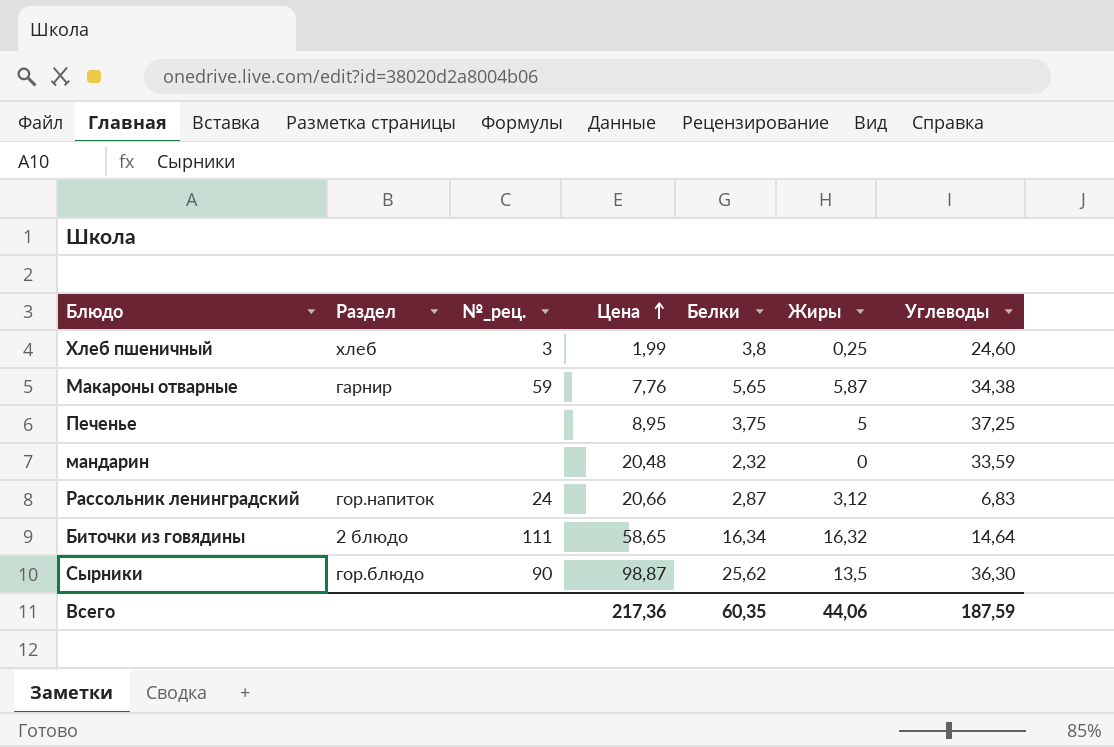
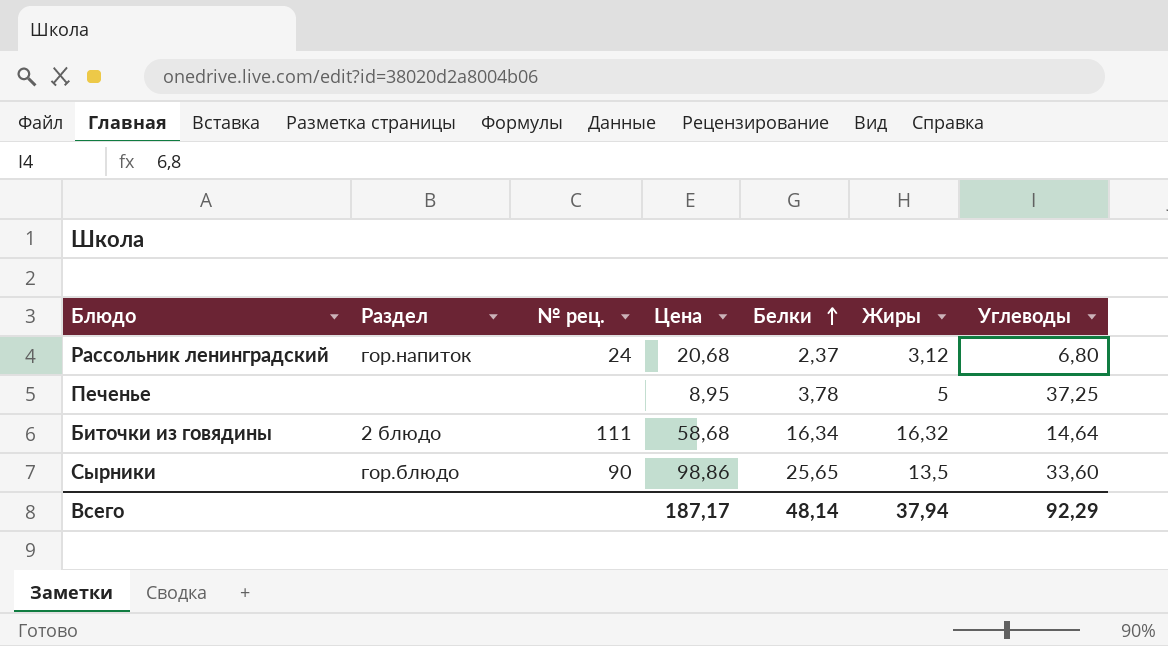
row order: Цена ascending -> Белки ascending
column name: №_рец. -> № рец.
row Хлеб пшеничный: хлеб | 3 | 1,99 | 3,8 | 0,25 | 24,60 -> none
row Макароны отварные: гарнир | 59 | 7,76 | 5,65 | 5,87 | 34,38 -> none
row мандарин: none | none | 20,48 | 2,32 | 0 | 33,59 -> none
Рассольник ленинградский | Цена: 20,66 -> 20,68
Рассольник ленинградский | Белки: 2,87 -> 2,37
Рассольник ленинградский | Углеводы: 6,83 -> 6,80
Печенье | Белки: 3,75 -> 3,78
Биточки из говядины | Цена: 58,65 -> 58,68
Сырники | Цена: 98,87 -> 98,86
Сырники | Белки: 25,62 -> 25,65
Сырники | Углеводы: 36,30 -> 33,60
Всего | Цена: 217,36 -> 187,17
Всего | Белки: 60,35 -> 48,14
Всего | Жиры: 44,06 -> 37,94
Всего | Углеводы: 187,59 -> 92,29

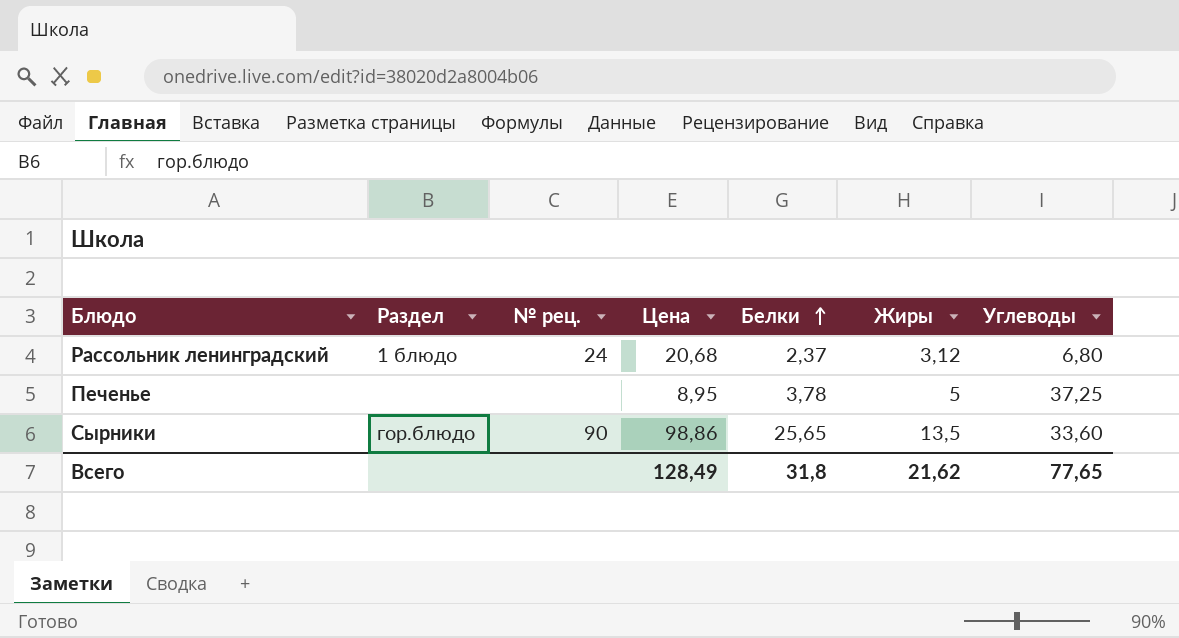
row Биточки из говядины: 2 блюдо | 111 | 58,68 | 16,34 | 16,32 | 14,64 -> none
Рассольник ленинградский | Раздел: гор.напиток -> 1 блюдо
Всего | Цена: 187,17 -> 128,49
Всего | Белки: 48,14 -> 31,8
Всего | Жиры: 37,94 -> 21,62
Всего | Углеводы: 92,29 -> 77,65

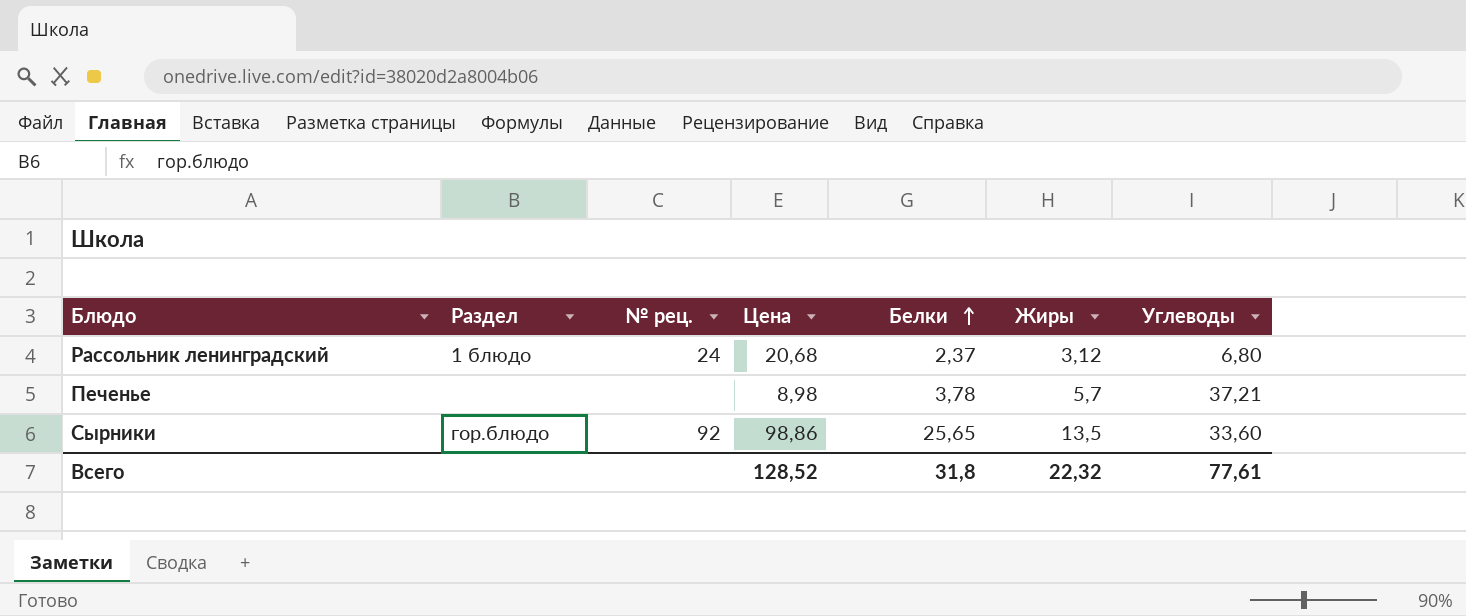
Печенье | Цена: 8,95 -> 8,98
Печенье | Жиры: 5 -> 5,7
Печенье | Углеводы: 37,25 -> 37,21
Сырники | № рец.: 90 -> 92
Всего | Цена: 128,49 -> 128,52
Всего | Жиры: 21,62 -> 22,32
Всего | Углеводы: 77,65 -> 77,61

